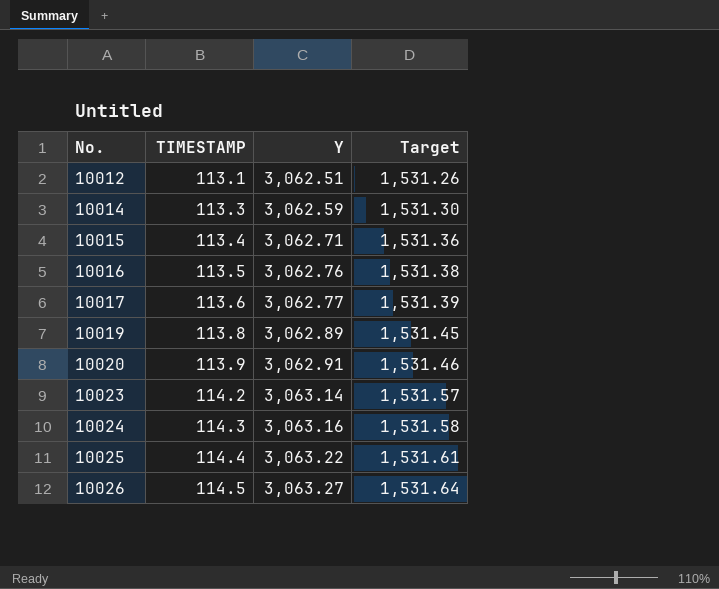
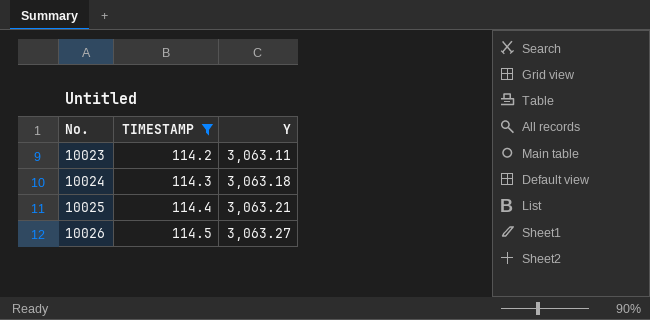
filter: none -> TIMESTAMP >= 114.2
column Target | formula: [Y] * 0.5 -> none
10023 | Y: 3,063.14 -> 3,063.11
10024 | Y: 3,063.16 -> 3,063.18
10025 | Y: 3,063.22 -> 3,063.21

